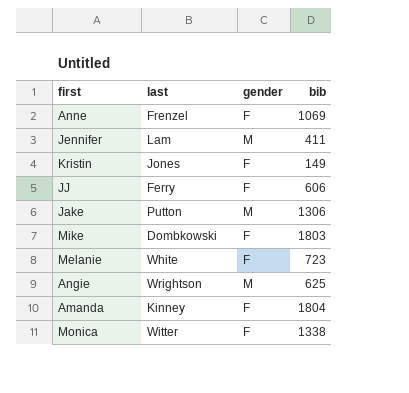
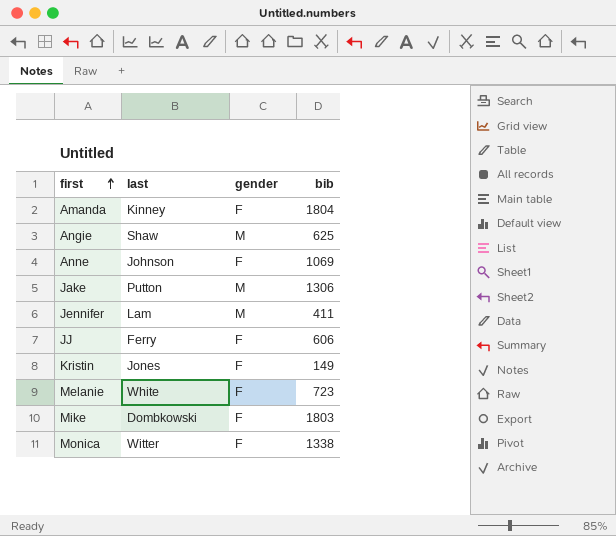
row order: none -> first ascending
Angie | last: Wrightson -> Shaw
Anne | last: Frenzel -> Johnson

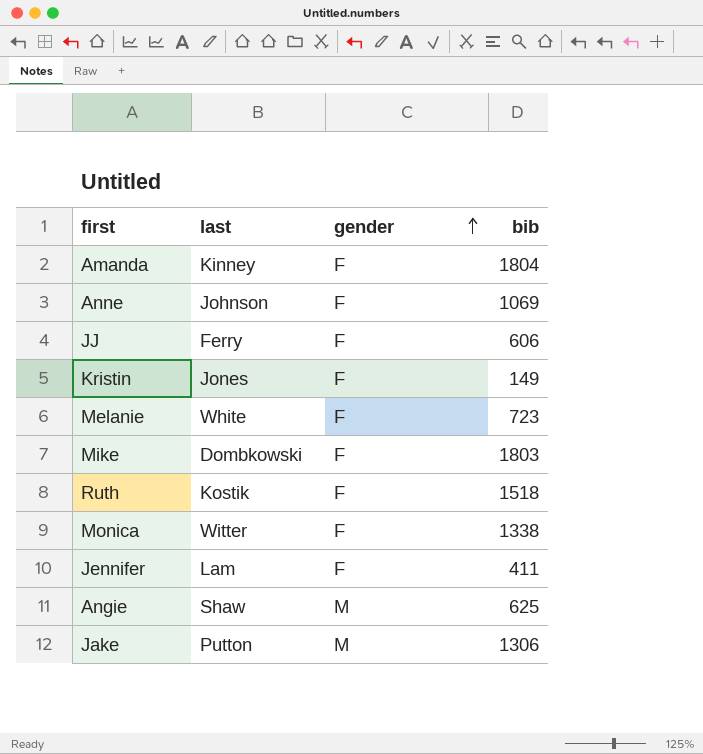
row order: first ascending -> gender ascending
row Ruth: none -> Kostik | F | 1518
Jennifer | gender: M -> F

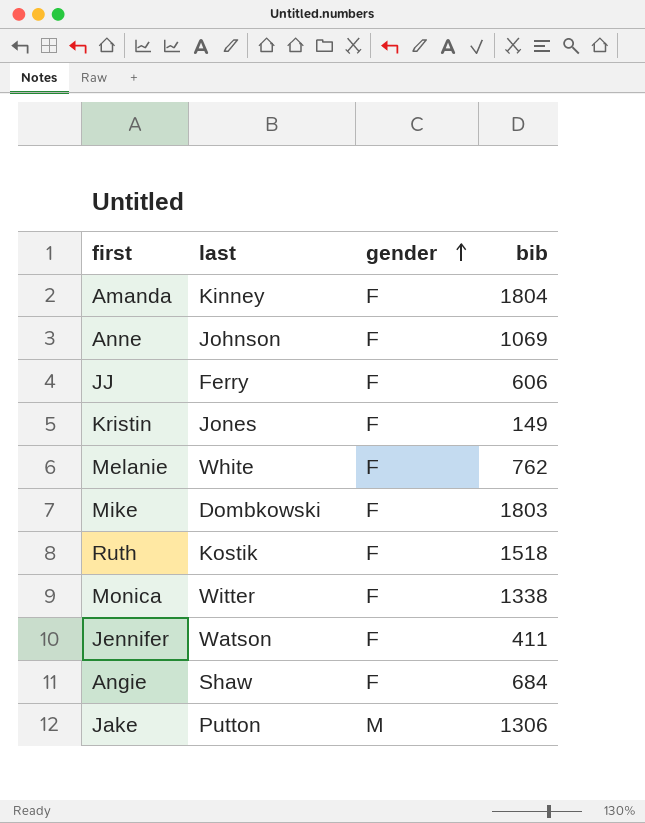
Melanie | bib: 723 -> 762
Jennifer | last: Lam -> Watson
Angie | gender: M -> F
Angie | bib: 625 -> 684

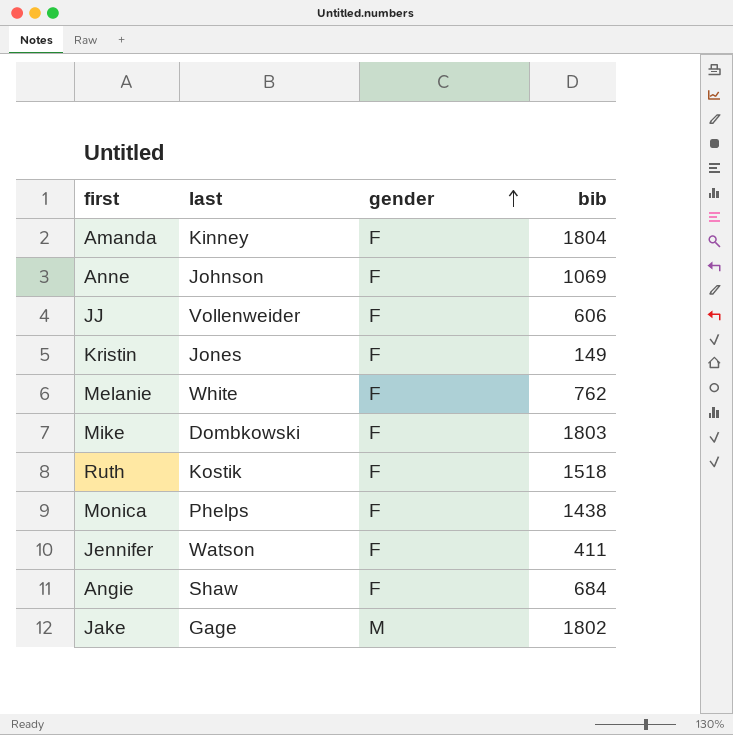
JJ | last: Ferry -> Vollenweider
Monica | last: Witter -> Phelps
Monica | bib: 1338 -> 1438
Jake | last: Putton -> Gage
Jake | bib: 1306 -> 1802

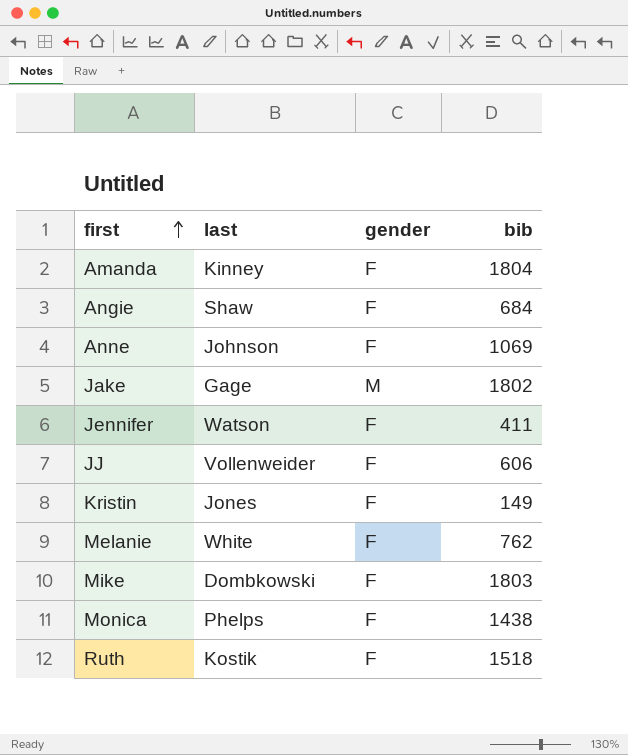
row order: gender ascending -> first ascending

